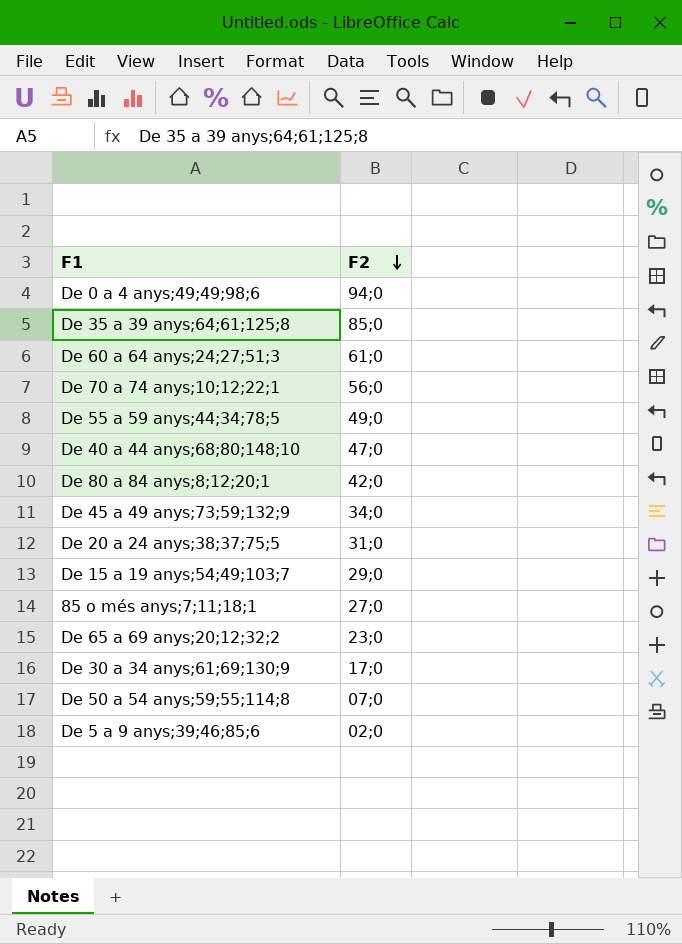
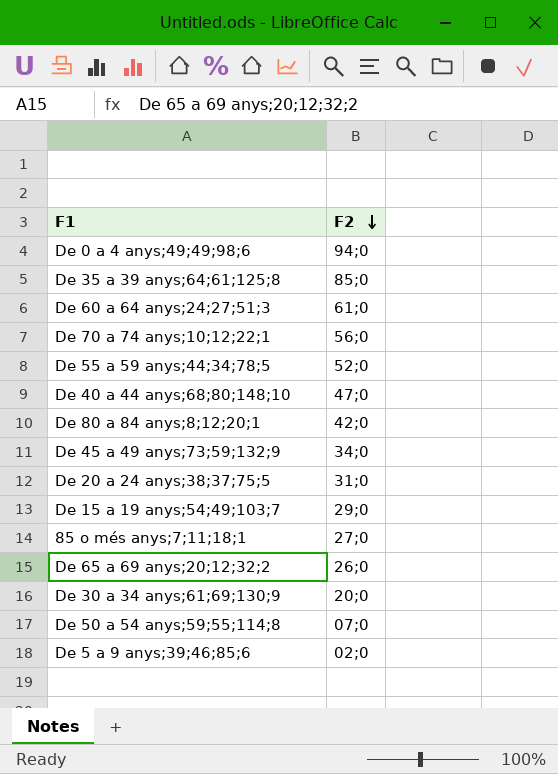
De 55 a 59 anys;44;34;78;5 | F2: 49;0 -> 52;0
De 65 a 69 anys;20;12;32;2 | F2: 23;0 -> 26;0
De 30 a 34 anys;61;69;130;9 | F2: 17;0 -> 20;0

